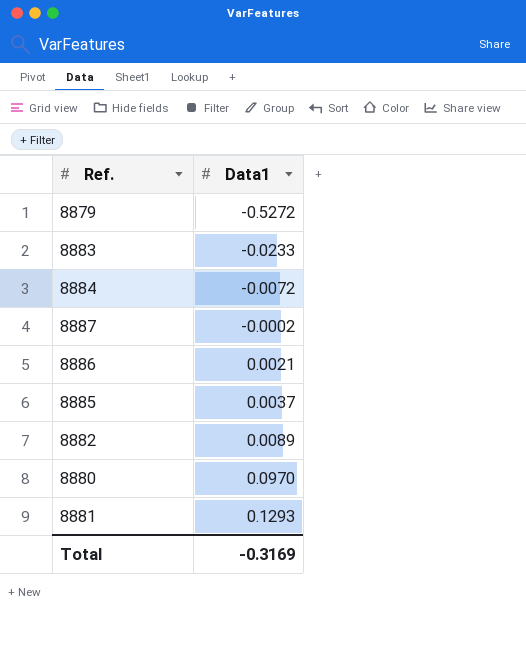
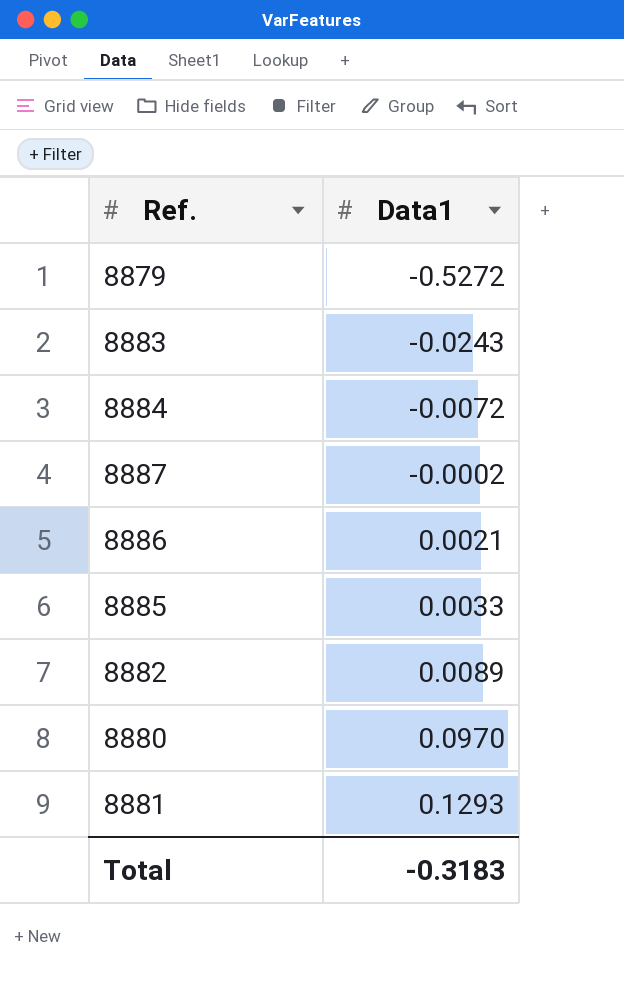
8883 | Data1: -0.0233 -> -0.0243
8885 | Data1: 0.0037 -> 0.0033
Total | Data1: -0.3169 -> -0.3183

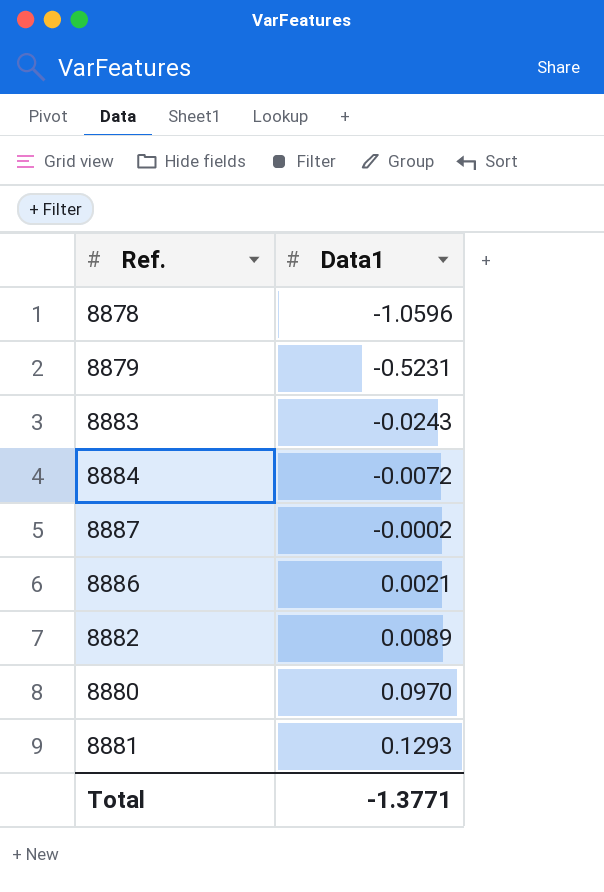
row 8885: 0.0033 -> none
row 8878: none -> -1.0596
8879 | Data1: -0.5272 -> -0.5231
Total | Data1: -0.3183 -> -1.3771

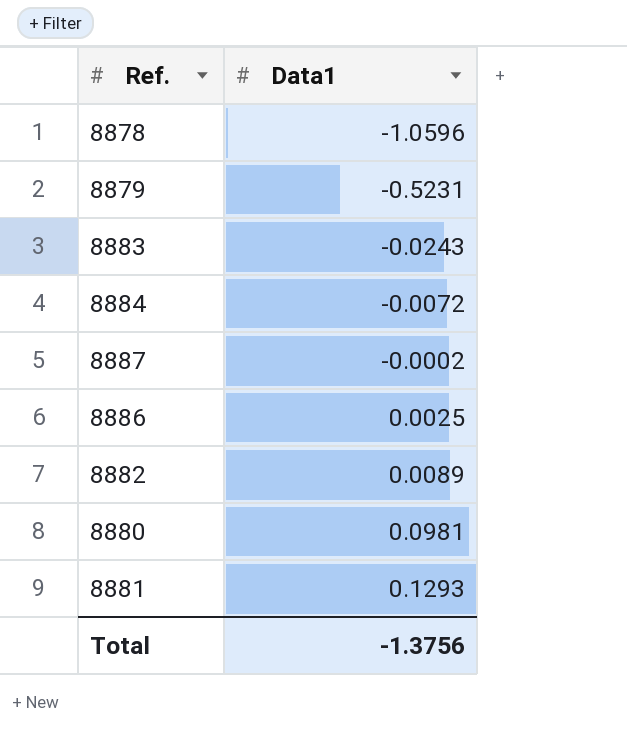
8886 | Data1: 0.0021 -> 0.0025
8880 | Data1: 0.0970 -> 0.0981
Total | Data1: -1.3771 -> -1.3756

